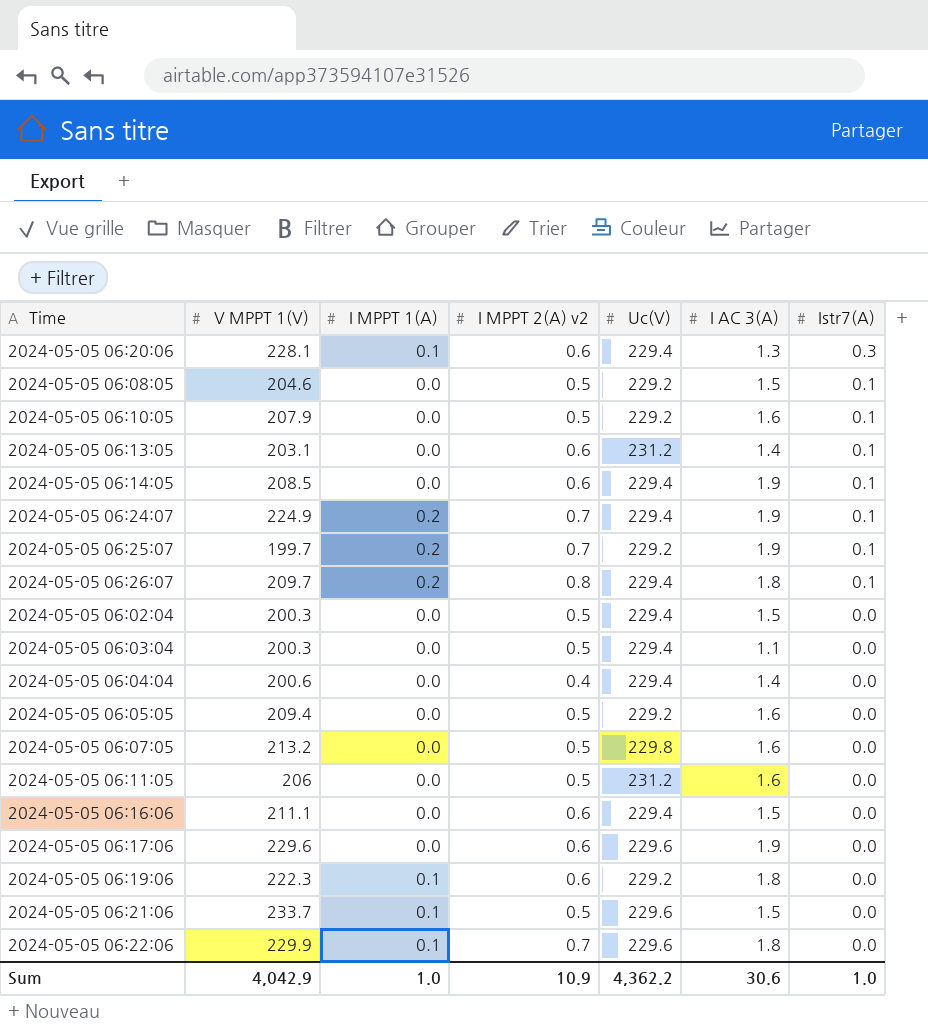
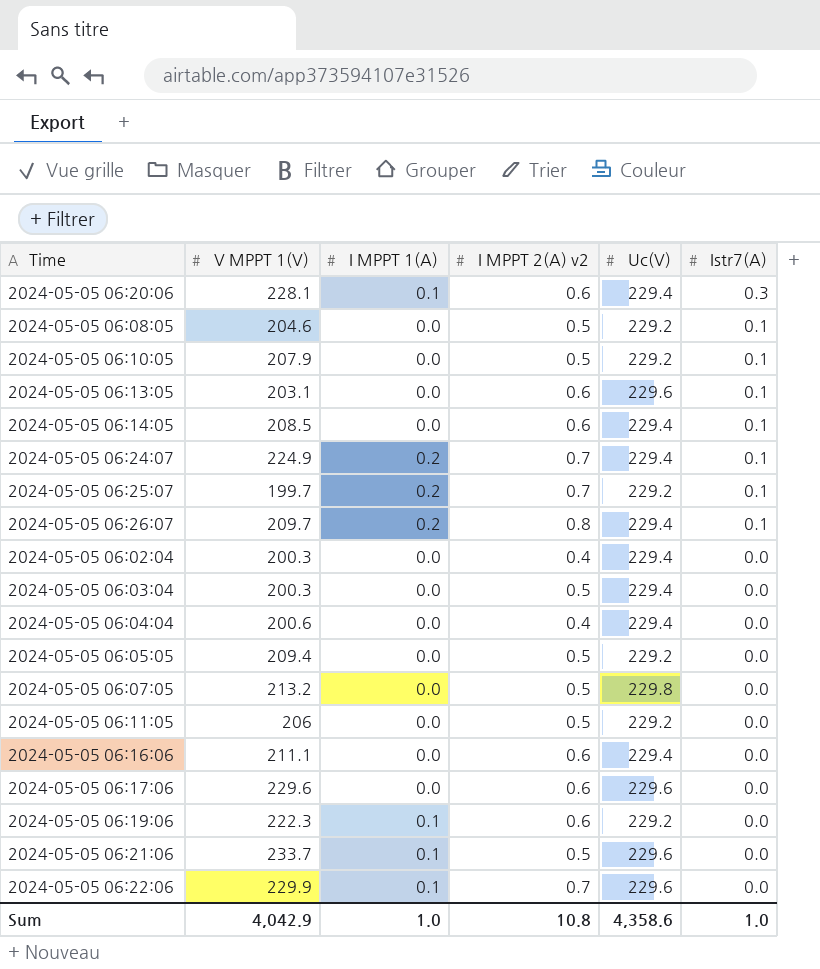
column I AC 3(A) | position: 6 -> none
2024-05-05 06:13:05 | Uc(V): 231.2 -> 229.6
2024-05-05 06:02:04 | I MPPT 2(A) v2: 0.5 -> 0.4
2024-05-05 06:11:05 | Uc(V): 231.2 -> 229.2
Sum | I MPPT 2(A) v2: 10.9 -> 10.8
Sum | Uc(V): 4,362.2 -> 4,358.6

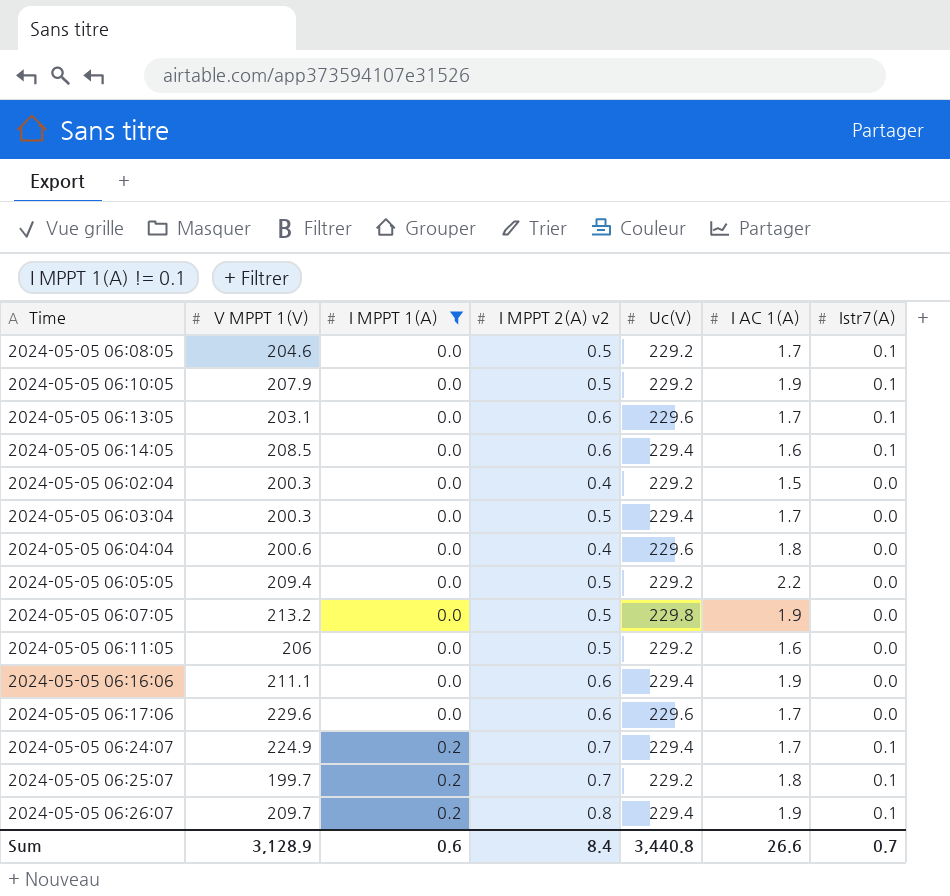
filter: none -> I MPPT 1(A) != 0.1
row order: Istr7(A) descending -> I MPPT 1(A) ascending
column I AC 1(A) | position: none -> 6
2024-05-05 06:02:04 | Uc(V): 229.4 -> 229.2
2024-05-05 06:04:04 | Uc(V): 229.4 -> 229.6
Sum | V MPPT 1(V): 4,042.9 -> 3,128.9
Sum | I MPPT 1(A): 1.0 -> 0.6
Sum | I MPPT 2(A) v2: 10.8 -> 8.4
Sum | Uc(V): 4,358.6 -> 3,440.8
Sum | Istr7(A): 1.0 -> 0.7

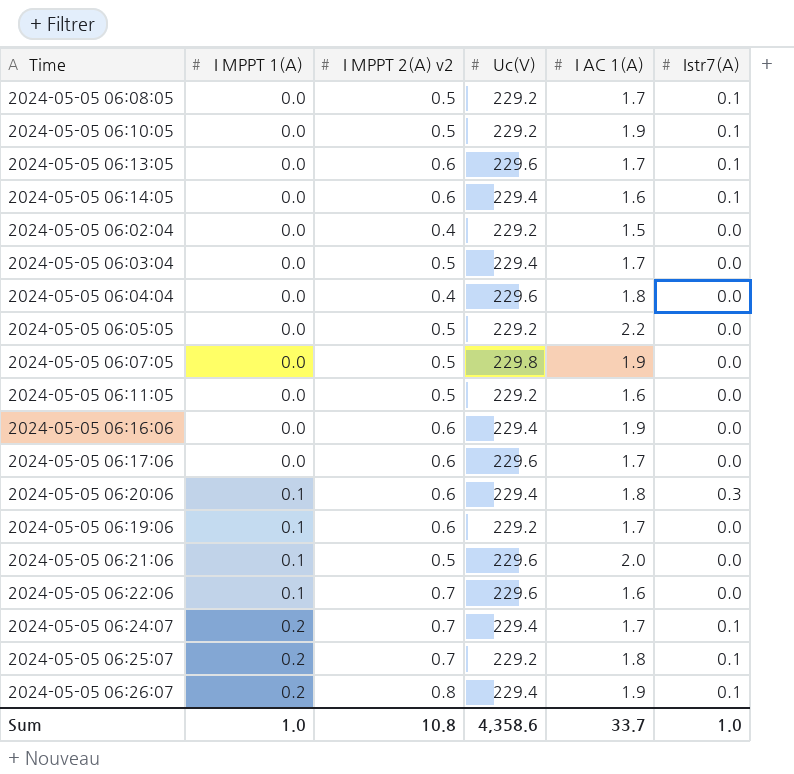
filter: I MPPT 1(A) != 0.1 -> none
column V MPPT 1(V) | position: 2 -> none
Sum | I MPPT 1(A): 0.6 -> 1.0
Sum | I MPPT 2(A) v2: 8.4 -> 10.8
Sum | Uc(V): 3,440.8 -> 4,358.6
Sum | I AC 1(A): 26.6 -> 33.7
Sum | Istr7(A): 0.7 -> 1.0

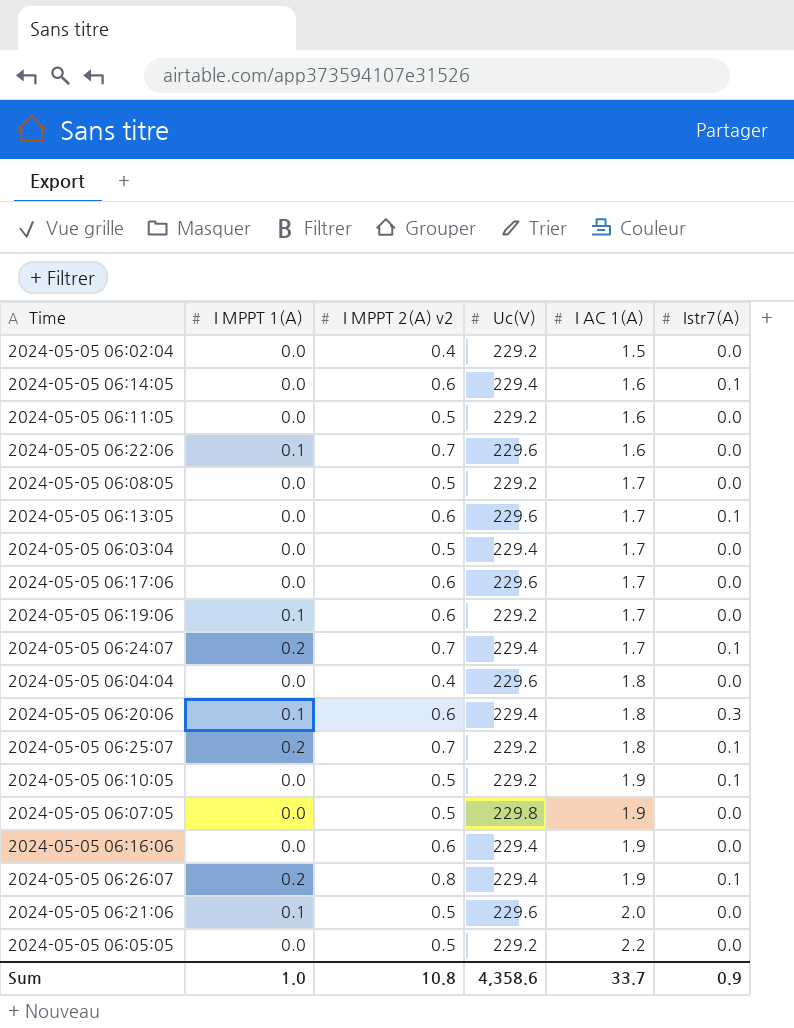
row order: I MPPT 1(A) ascending -> I AC 1(A) ascending
2024-05-05 06:08:05 | Istr7(A): 0.1 -> 0.0
Sum | Istr7(A): 1.0 -> 0.9

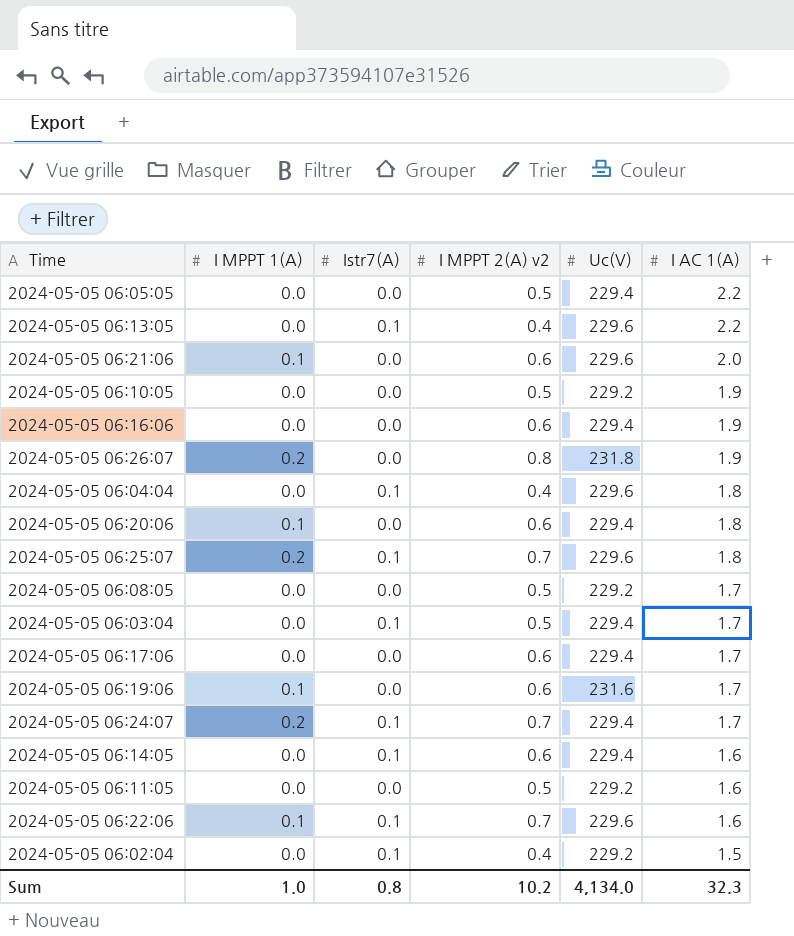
row order: I AC 1(A) ascending -> I AC 1(A) descending
column Istr7(A) | position: 6 -> 3
row 2024-05-05 06:07:05: 0.0 | 0.5 | 229.8 | 1.9 | 0.0 -> none
2024-05-05 06:05:05 | Uc(V): 229.2 -> 229.4
2024-05-05 06:13:05 | I MPPT 2(A) v2: 0.6 -> 0.4
2024-05-05 06:13:05 | I AC 1(A): 1.7 -> 2.2
2024-05-05 06:21:06 | I MPPT 2(A) v2: 0.5 -> 0.6
2024-05-05 06:10:05 | Istr7(A): 0.1 -> 0.0
2024-05-05 06:26:07 | Istr7(A): 0.1 -> 0.0
2024-05-05 06:26:07 | Uc(V): 229.4 -> 231.8
2024-05-05 06:04:04 | Istr7(A): 0.0 -> 0.1
2024-05-05 06:20:06 | Istr7(A): 0.3 -> 0.0
2024-05-05 06:25:07 | Uc(V): 229.2 -> 229.6
2024-05-05 06:03:04 | Istr7(A): 0.0 -> 0.1
2024-05-05 06:17:06 | Uc(V): 229.6 -> 229.4
2024-05-05 06:19:06 | Uc(V): 229.2 -> 231.6
2024-05-05 06:22:06 | Istr7(A): 0.0 -> 0.1
2024-05-05 06:02:04 | Istr7(A): 0.0 -> 0.1
Sum | Istr7(A): 0.9 -> 0.8
Sum | I MPPT 2(A) v2: 10.8 -> 10.2
Sum | Uc(V): 4,358.6 -> 4,134.0
Sum | I AC 1(A): 33.7 -> 32.3

